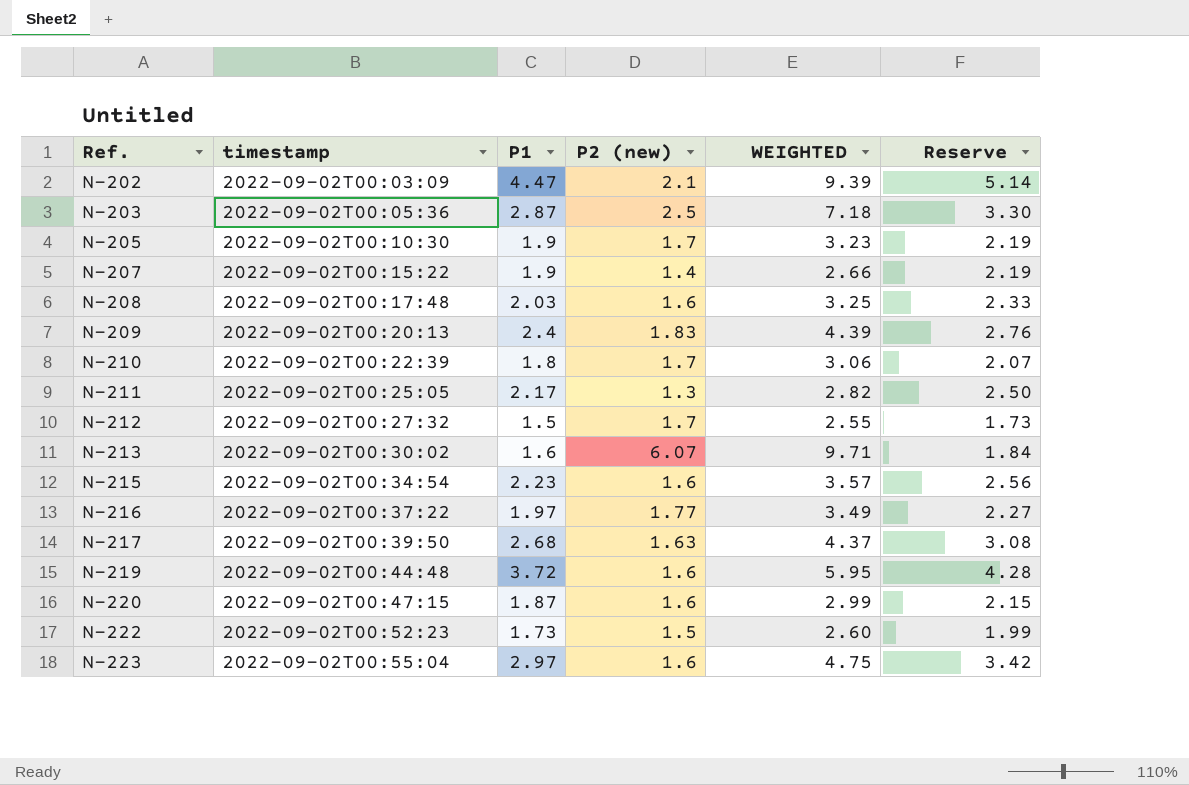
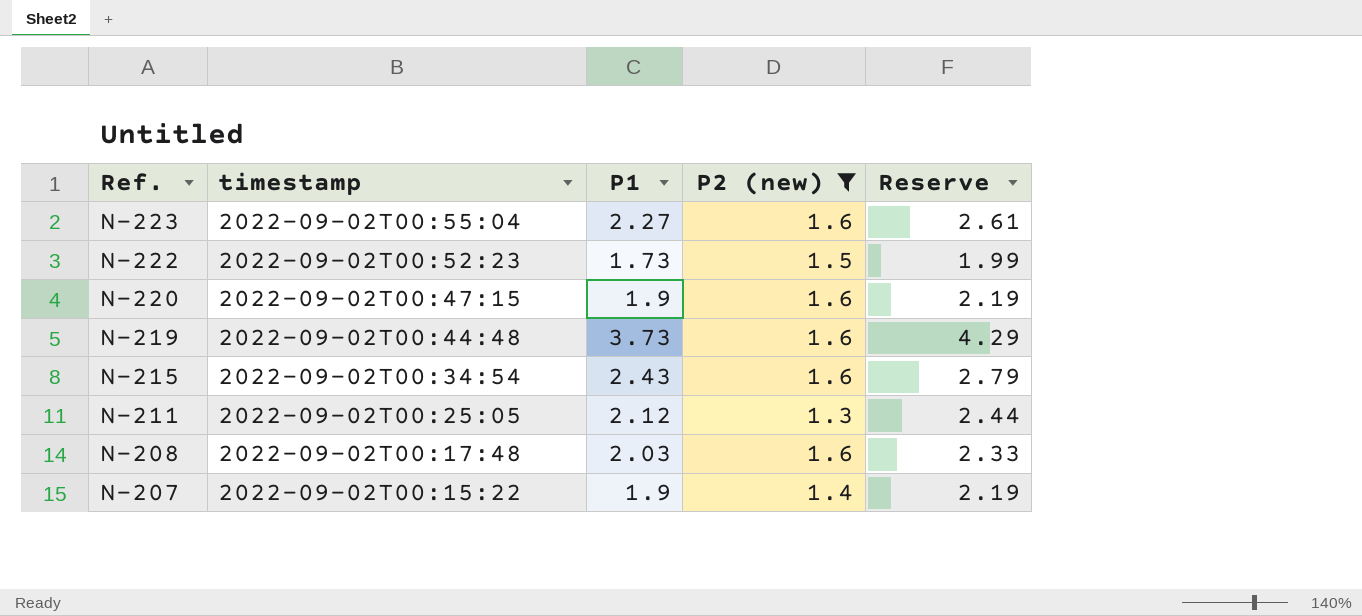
filter: none -> P2 (new) <= 1.6
row order: Ref. ascending -> Ref. descending
column WEIGHTED | formula: [P1] * [P2 (new)] -> none
N-223 | P1: 2.97 -> 2.27
N-223 | Reserve: 3.42 -> 2.61
N-220 | P1: 1.87 -> 1.9
N-220 | Reserve: 2.15 -> 2.19
N-219 | P1: 3.72 -> 3.73
N-219 | Reserve: 4.28 -> 4.29
N-215 | P1: 2.23 -> 2.43
N-215 | Reserve: 2.56 -> 2.79
N-211 | P1: 2.17 -> 2.12
N-211 | Reserve: 2.50 -> 2.44

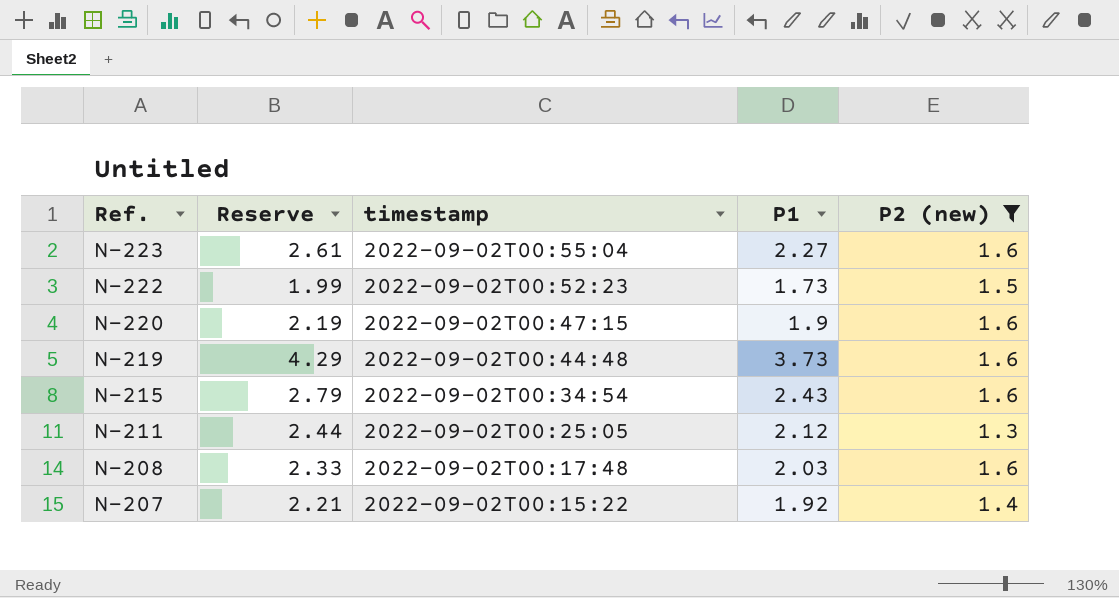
column Reserve | position: 5 -> 2
N-207 | Reserve: 2.19 -> 2.21
N-207 | P1: 1.9 -> 1.92

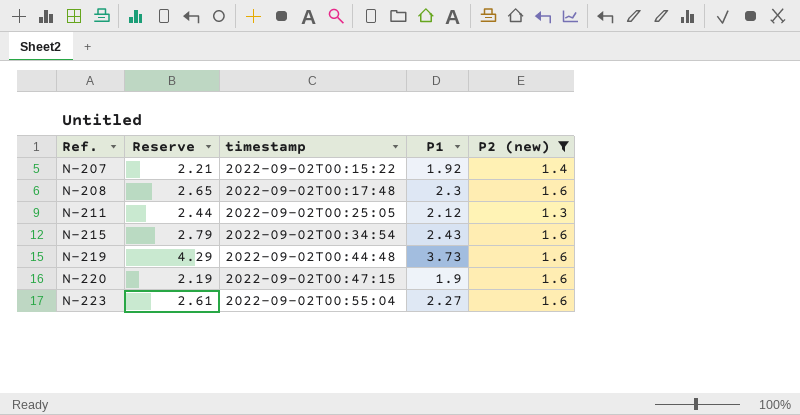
row order: Ref. descending -> Ref. ascending
row N-222: 1.99 | 2022-09-02T00:52:23 | 1.73 | 1.5 -> none
N-208 | Reserve: 2.33 -> 2.65
N-208 | P1: 2.03 -> 2.3

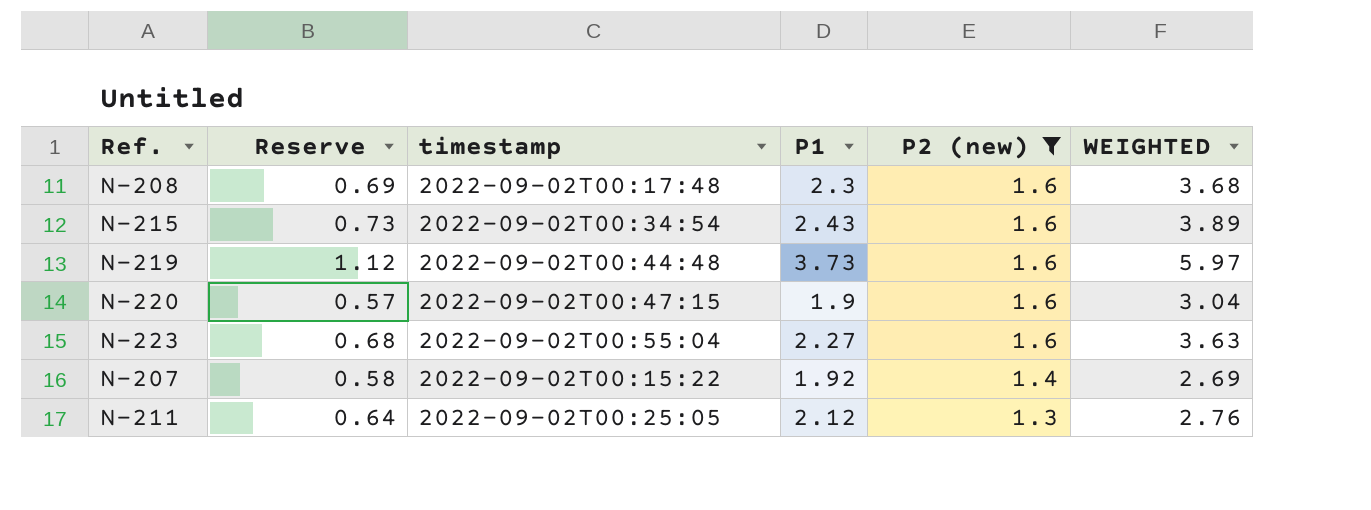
row order: Ref. ascending -> P2 (new) descending
column Reserve | formula: [P1] * 1.15 -> [P1] * 0.3
column WEIGHTED | formula: none -> [P1] * [P2 (new)]

